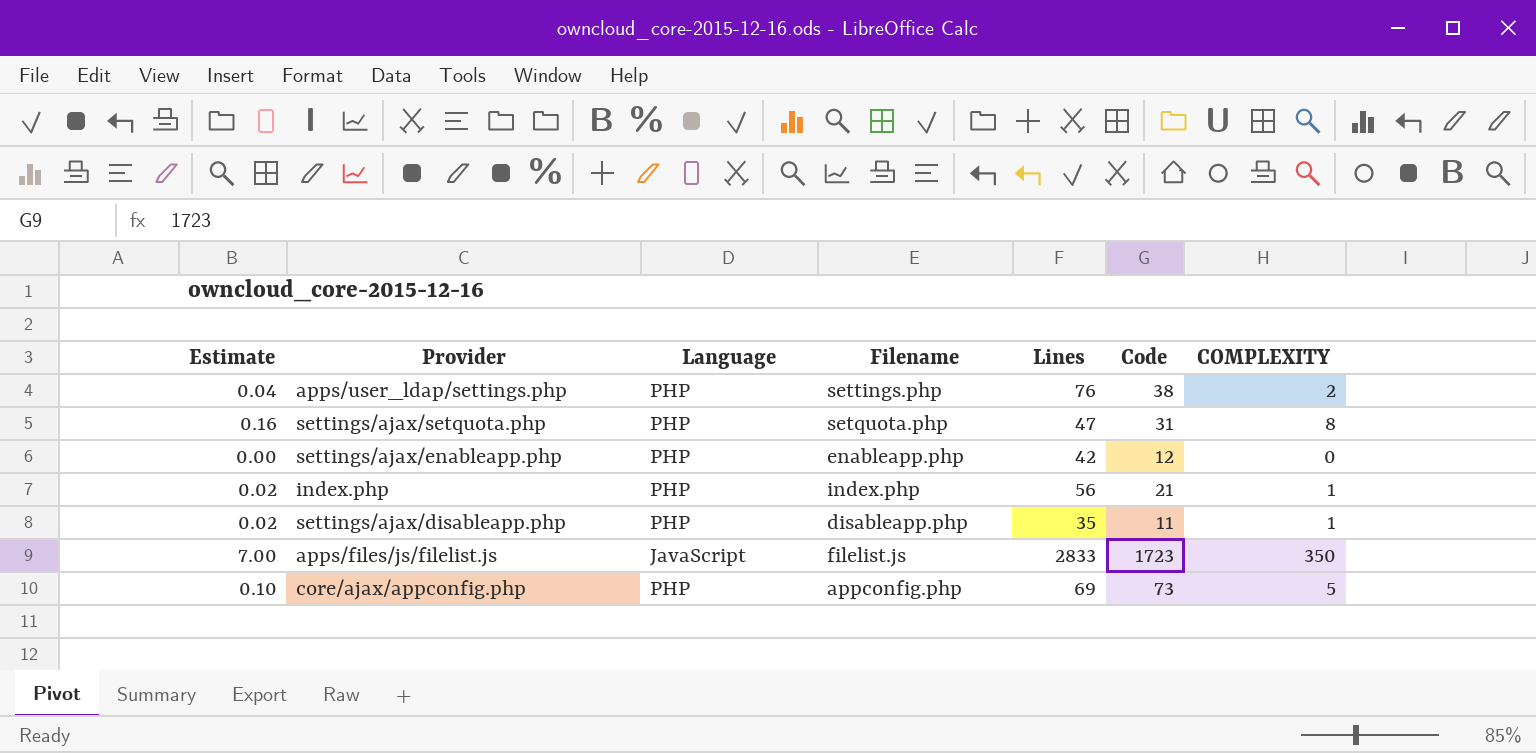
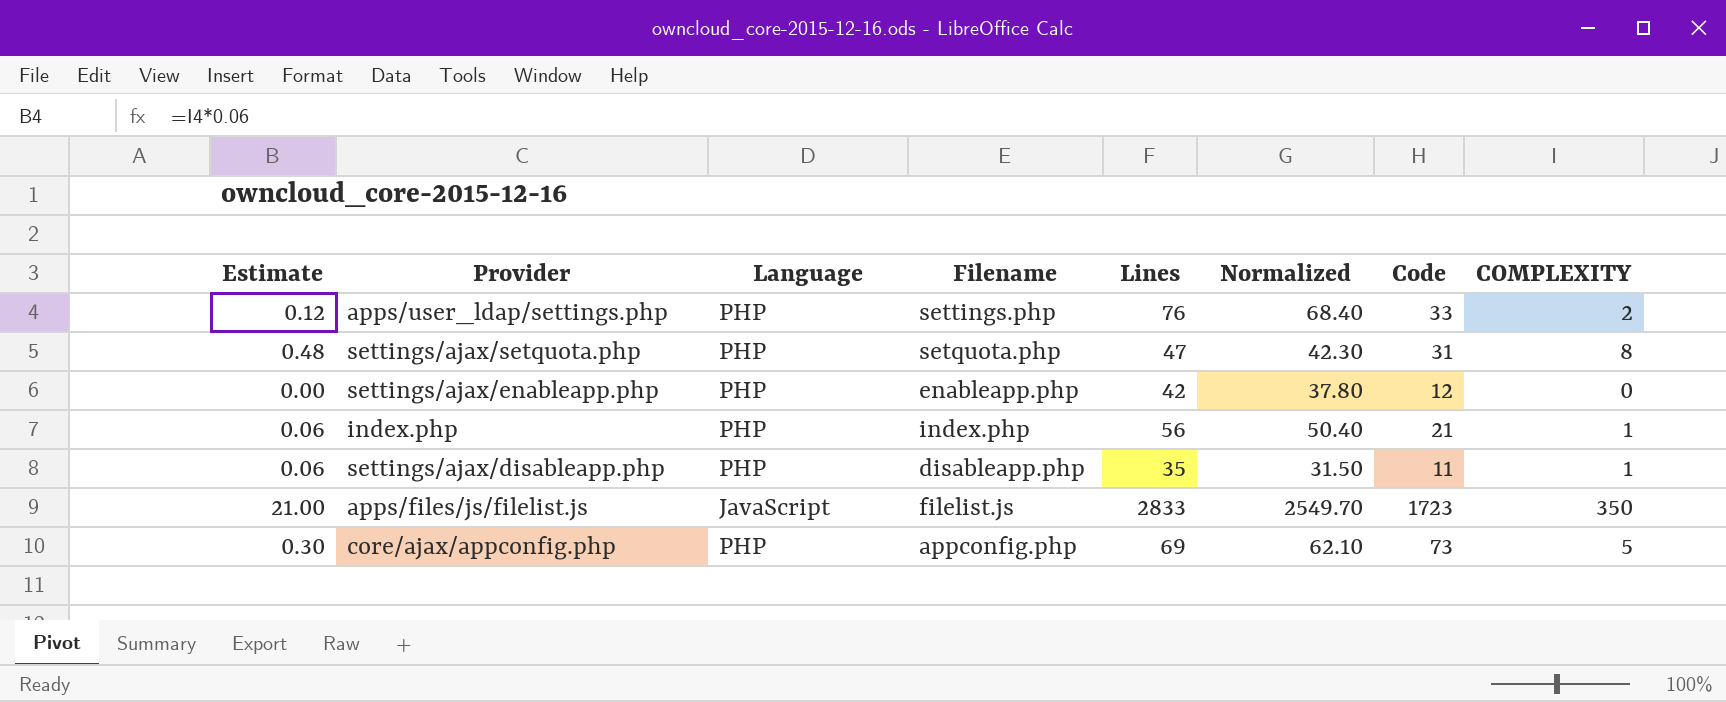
column Estimate | formula: [COMPLEXITY] * 0.02 -> [COMPLEXITY] * 0.06
column Normalized | formula: none -> [Lines] * 0.9
apps/user_ldap/settings.php | Code: 38 -> 33

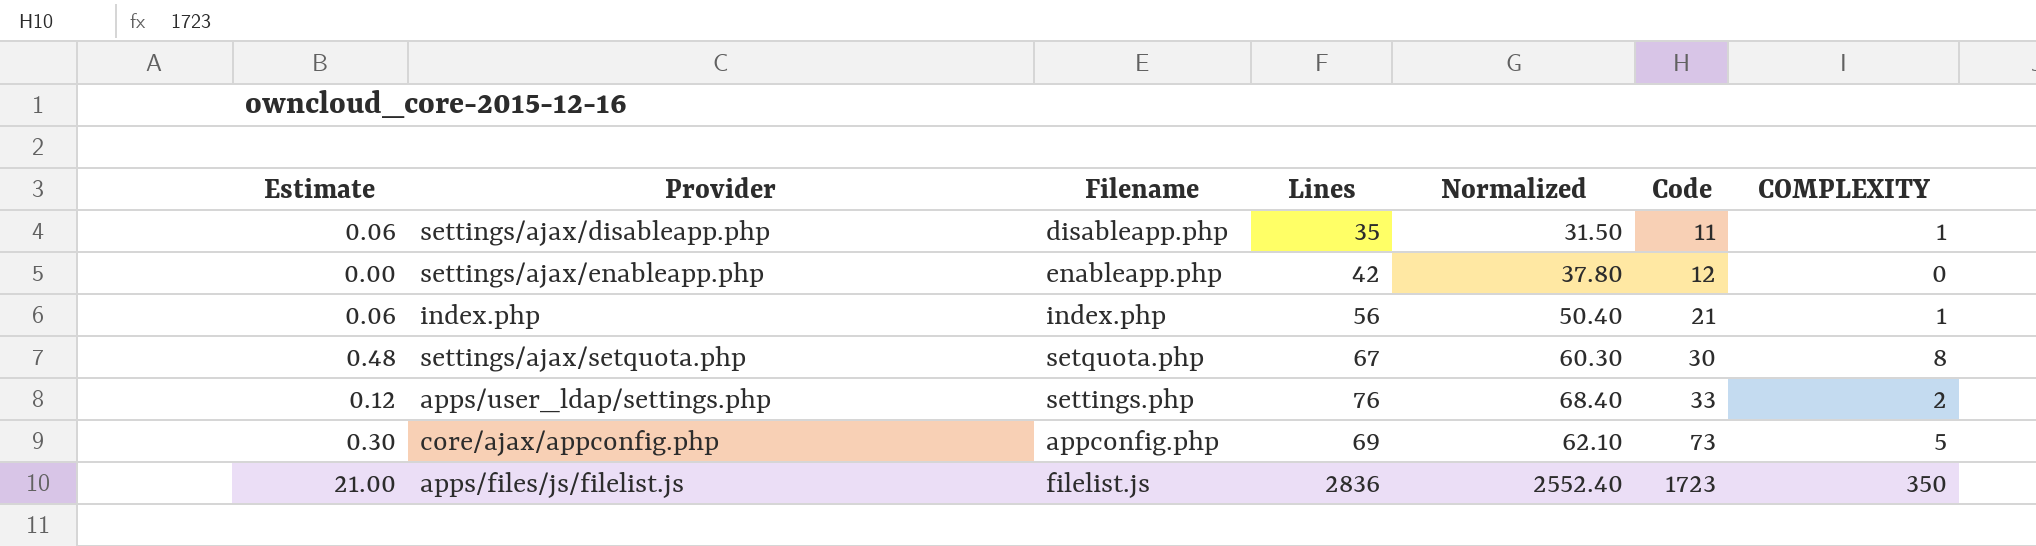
row order: none -> Code ascending
column Language | position: 3 -> none
settings/ajax/setquota.php | Lines: 47 -> 67
settings/ajax/setquota.php | Normalized: 42.30 -> 60.30
settings/ajax/setquota.php | Code: 31 -> 30
apps/files/js/filelist.js | Lines: 2833 -> 2836
apps/files/js/filelist.js | Normalized: 2549.70 -> 2552.40

